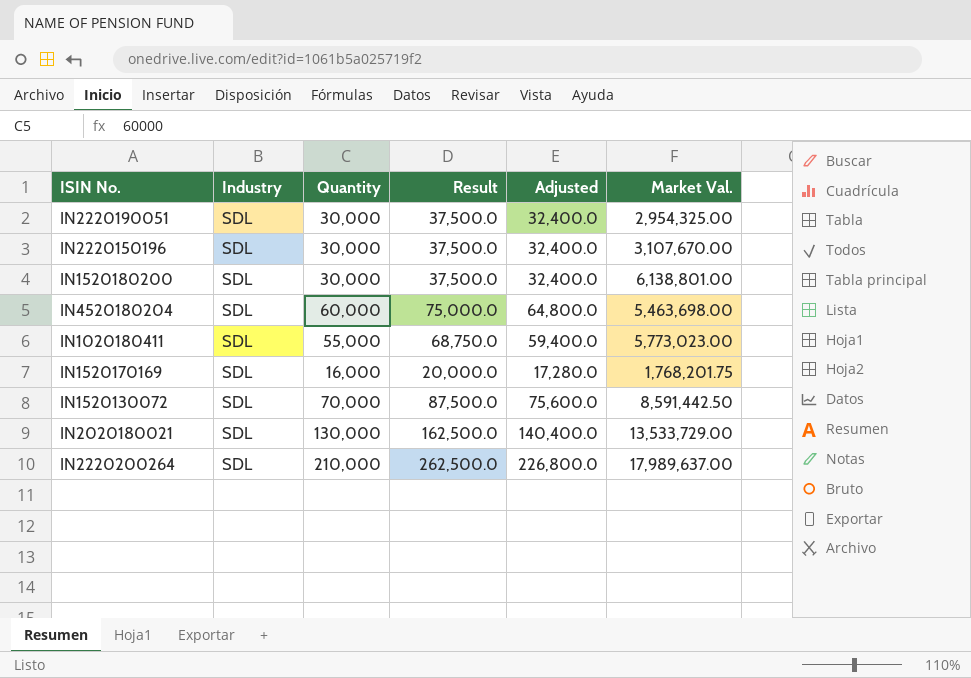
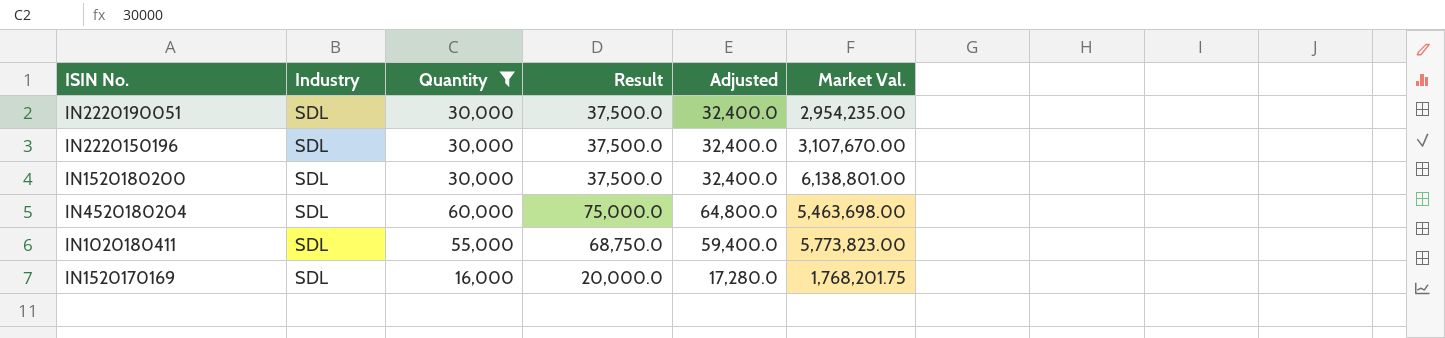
filter: none -> Quantity <= 60,000
IN2220190051 | Market Val.: 2,954,325.00 -> 2,954,235.00
IN1020180411 | Market Val.: 5,773,023.00 -> 5,773,823.00

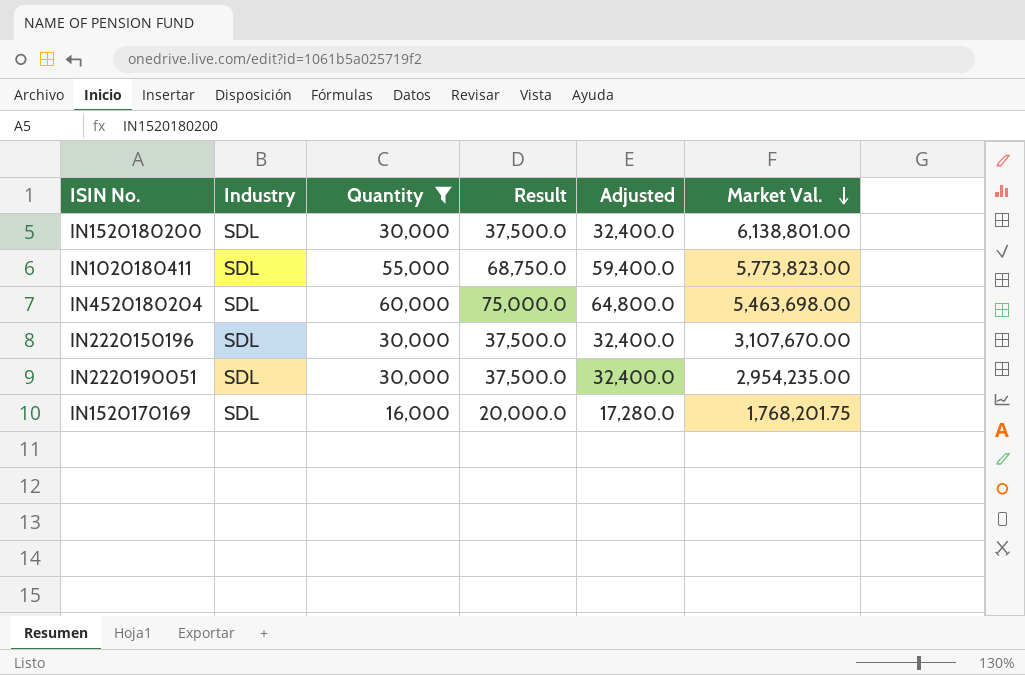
row order: none -> Market Val. descending

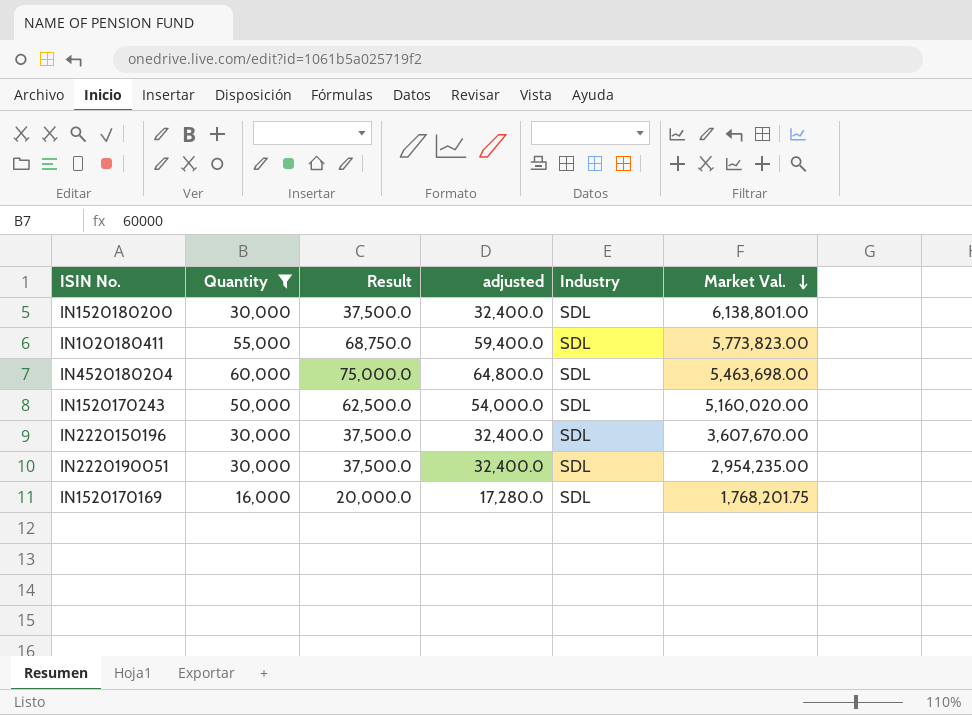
column name: Adjusted -> adjusted
column Industry | position: 2 -> 5
row IN1520170243: none -> 50,000 | 62,500.0 | 54,000.0 | SDL | 5,160,020.00
IN2220150196 | Market Val.: 3,107,670.00 -> 3,607,670.00

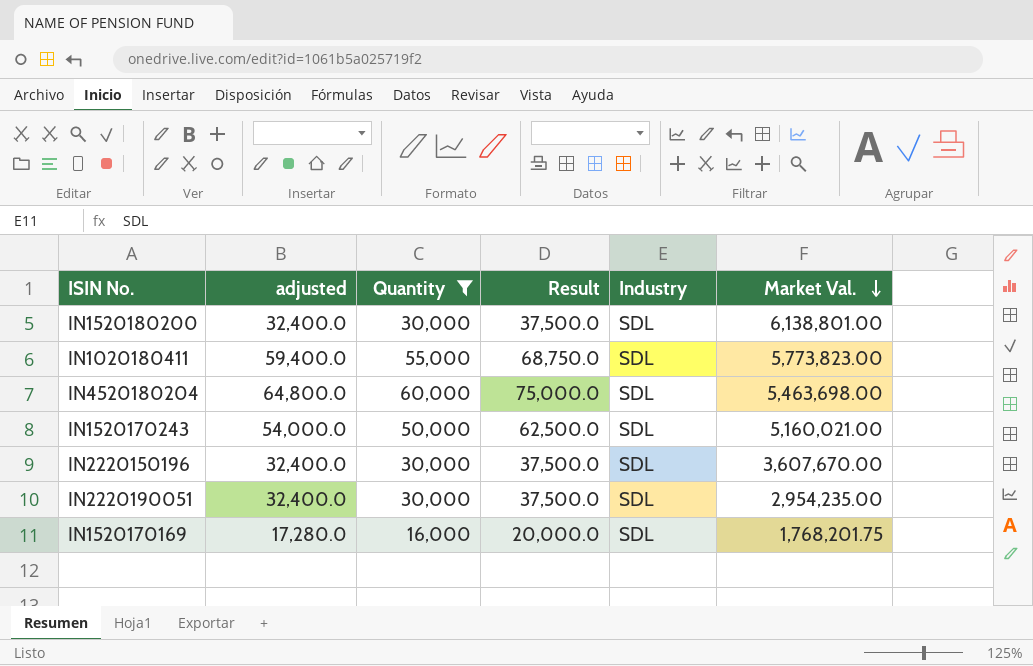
column adjusted | position: 4 -> 2
IN1520170243 | Market Val.: 5,160,020.00 -> 5,160,021.00

